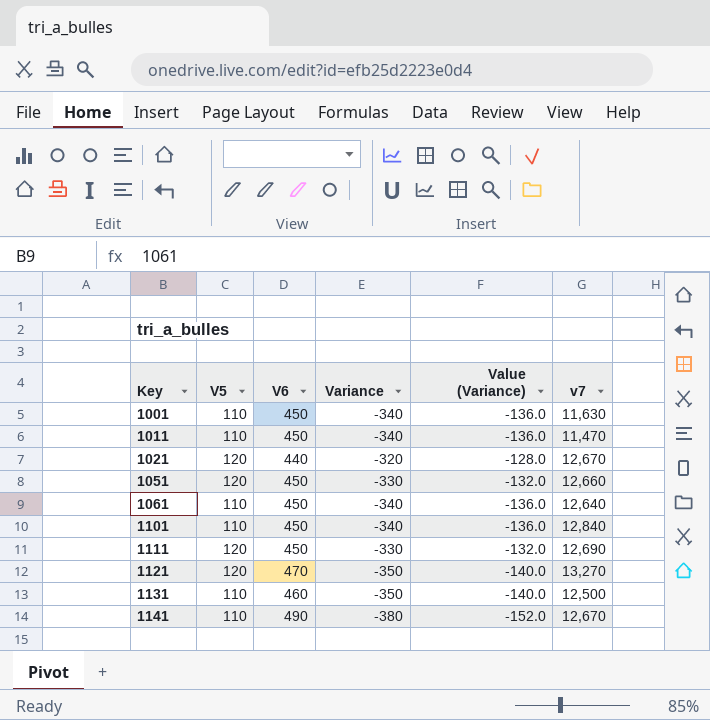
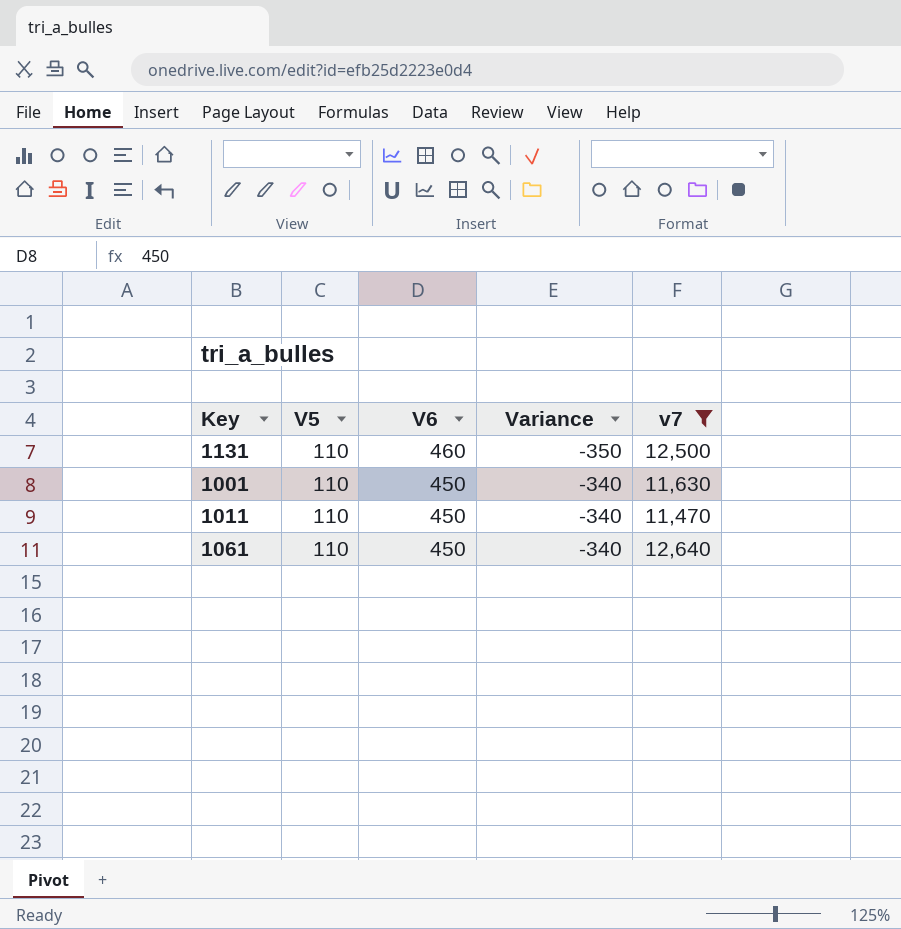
filter: none -> v7 <= 12,640
row order: Key ascending -> V6 descending
column Value (Variance) | formula: [Variance] * 0.4 -> none

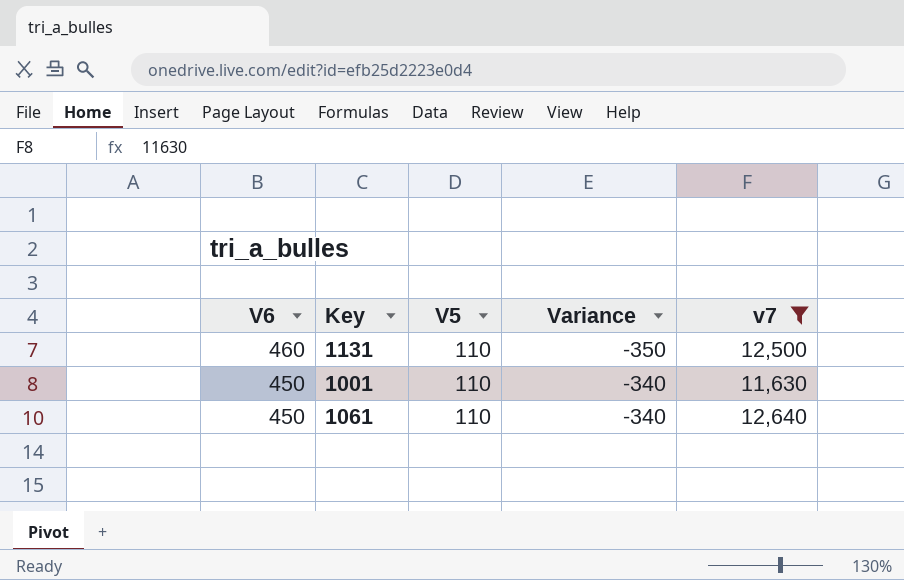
column V6 | position: 3 -> 1
row 1011: 110 | 450 | -340 | 11,470 -> none

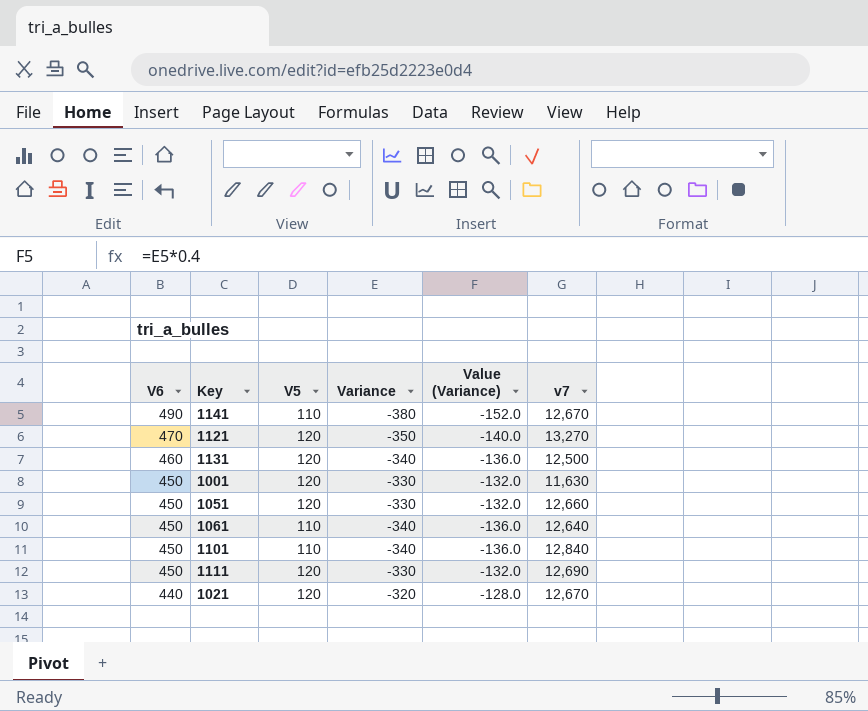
filter: v7 <= 12,640 -> none
column Value (Variance) | formula: none -> [Variance] * 0.4
1131 | V5: 110 -> 120
1131 | Variance: -350 -> -340
1001 | V5: 110 -> 120
1001 | Variance: -340 -> -330

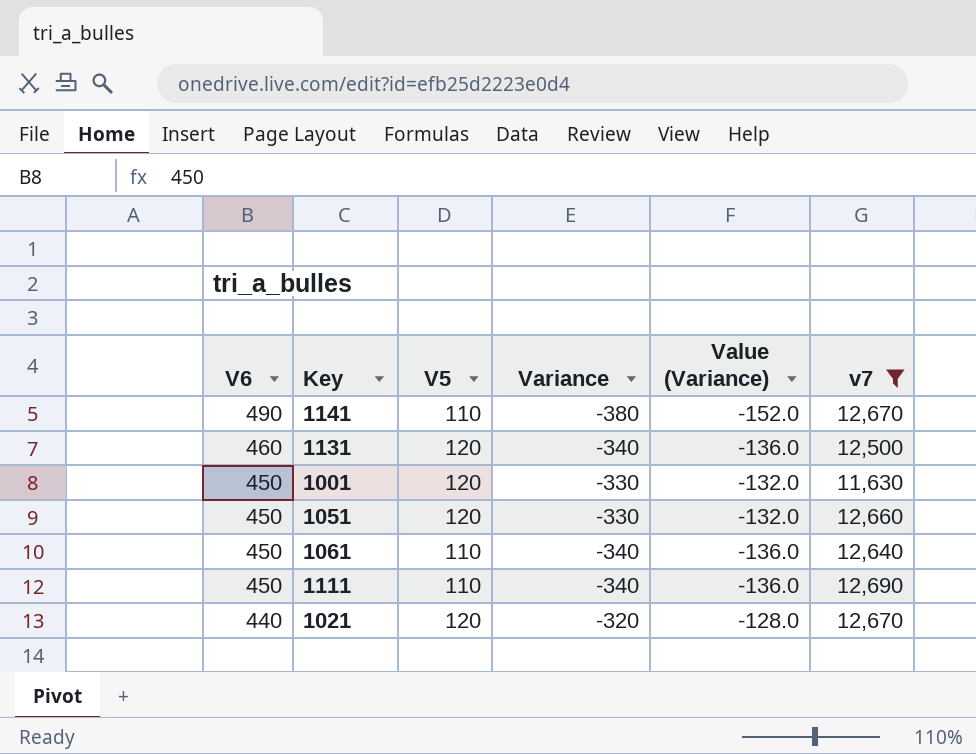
filter: none -> v7 <= 12,690
1111 | V5: 120 -> 110
1111 | Variance: -330 -> -340
1111 | Value (Variance): -132.0 -> -136.0

